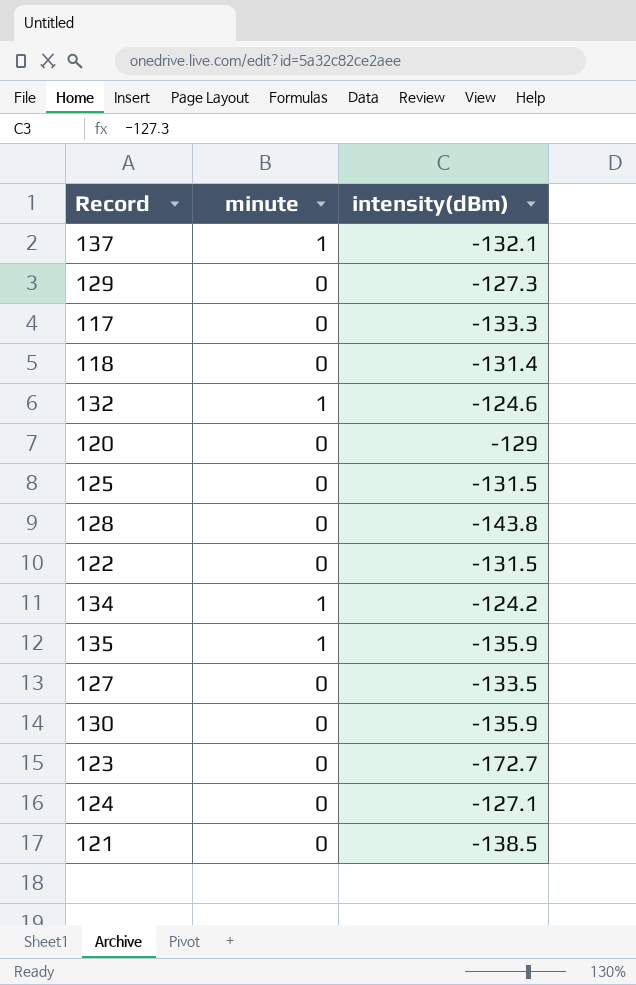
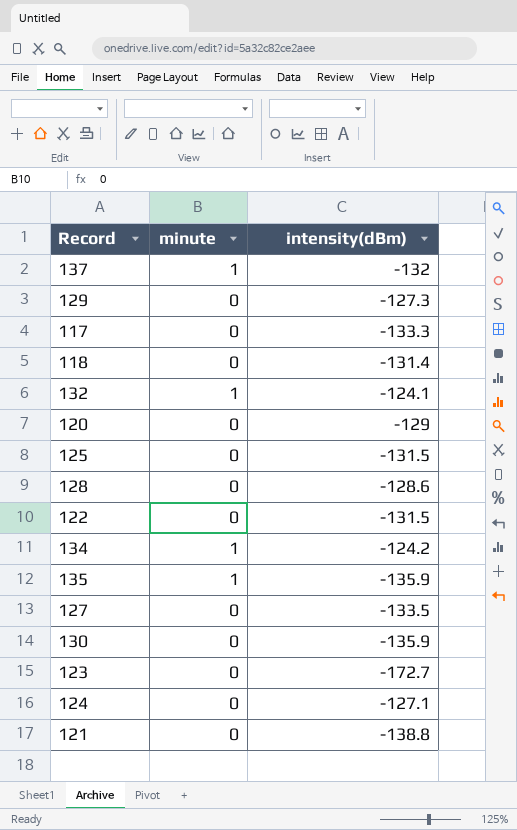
137 | intensity(dBm): -132.1 -> -132
132 | intensity(dBm): -124.6 -> -124.1
128 | intensity(dBm): -143.8 -> -128.6
121 | intensity(dBm): -138.5 -> -138.8

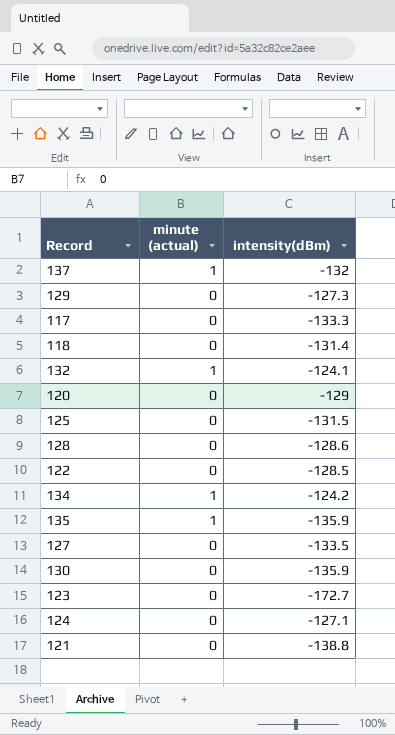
column name: minute -> minute (actual)
122 | intensity(dBm): -131.5 -> -128.5

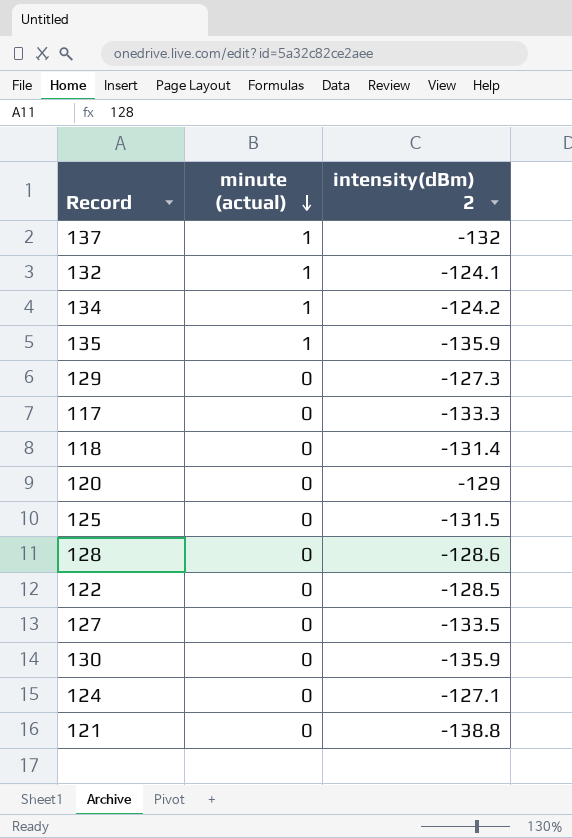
row order: none -> minute (actual) descending
column name: intensity(dBm) -> intensity(dBm) 2
row 123: 0 | -172.7 -> none

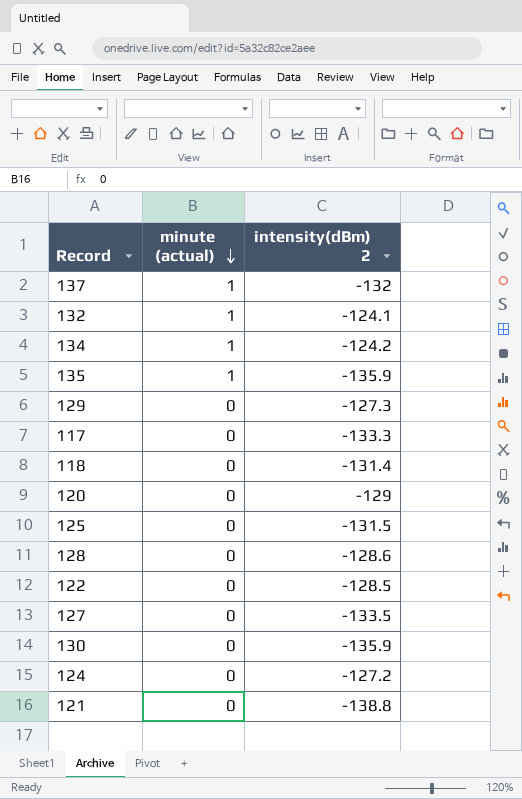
124 | intensity(dBm) 2: -127.1 -> -127.2

